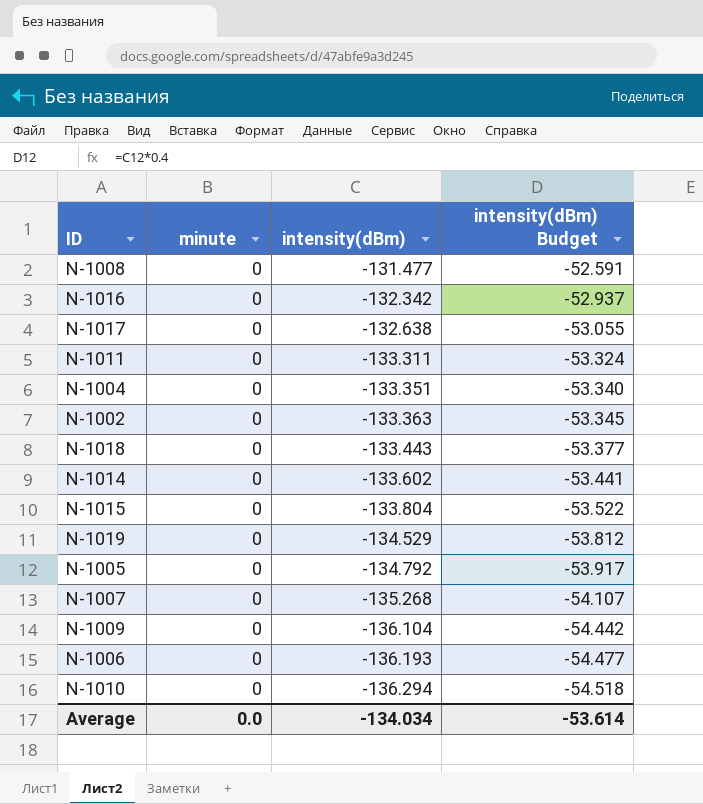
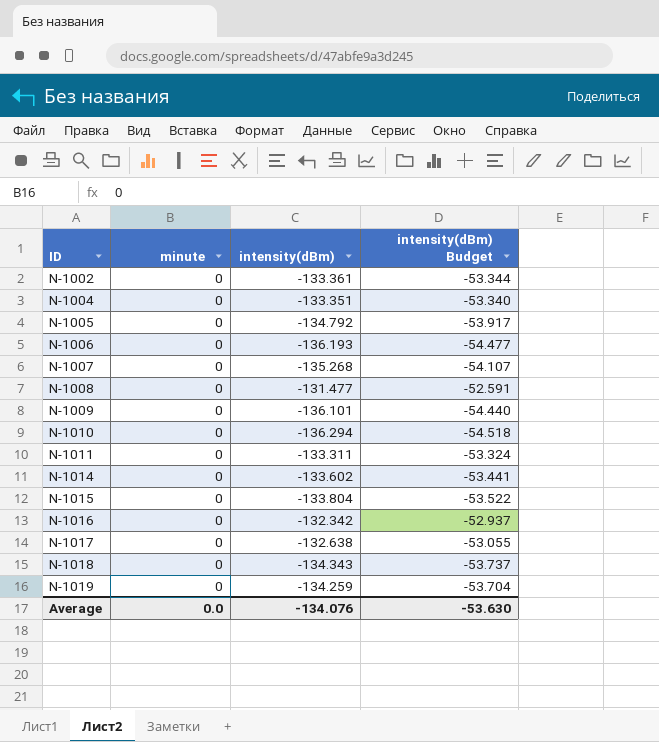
row order: intensity(dBm) descending -> ID ascending
N-1002 | intensity(dBm): -133.363 -> -133.361
N-1002 | intensity(dBm) Budget: -53.345 -> -53.344
N-1009 | intensity(dBm): -136.104 -> -136.101
N-1009 | intensity(dBm) Budget: -54.442 -> -54.440
N-1018 | intensity(dBm): -133.443 -> -134.343
N-1018 | intensity(dBm) Budget: -53.377 -> -53.737
N-1019 | intensity(dBm): -134.529 -> -134.259
N-1019 | intensity(dBm) Budget: -53.812 -> -53.704
Average | intensity(dBm): -134.034 -> -134.076
Average | intensity(dBm) Budget: -53.614 -> -53.630

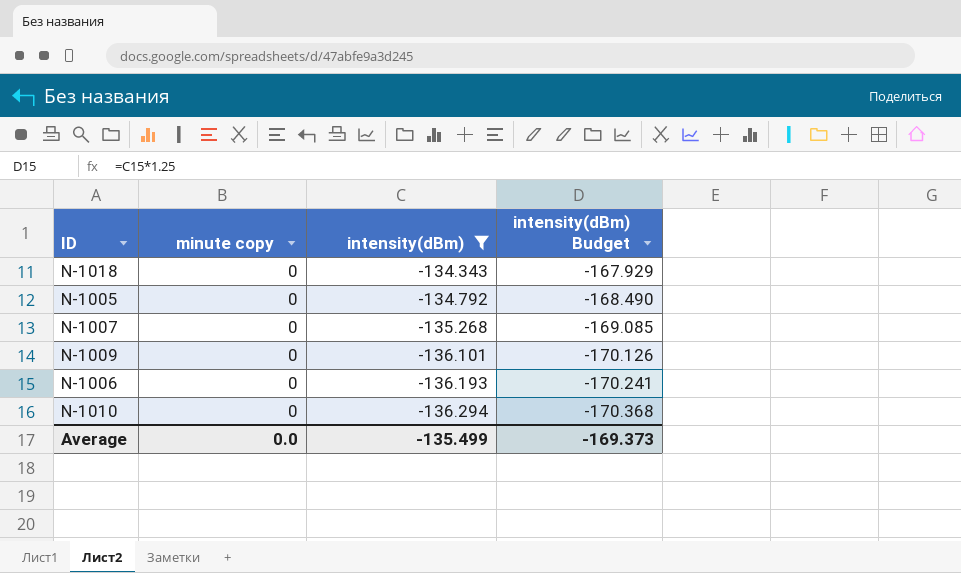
filter: none -> intensity(dBm) <= -134.343
row order: ID ascending -> intensity(dBm) descending
column name: minute -> minute copy
column intensity(dBm) Budget | formula: [intensity(dBm)] * 0.4 -> [intensity(dBm)] * 1.25
Average | intensity(dBm): -134.076 -> -135.499
Average | intensity(dBm) Budget: -53.630 -> -169.373

